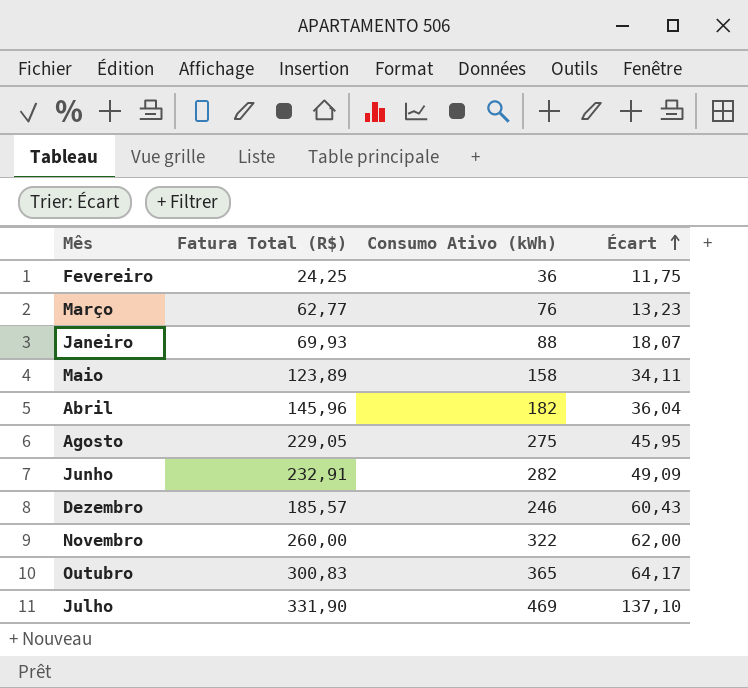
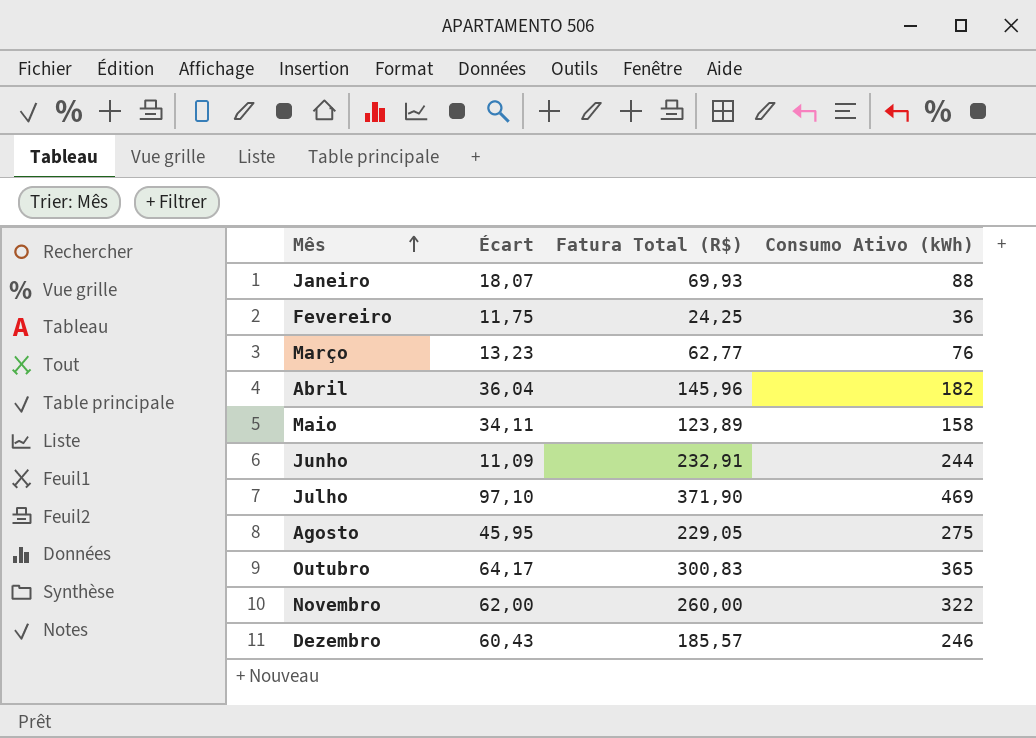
row order: Écart ascending -> Mês ascending
column Écart | position: 4 -> 2
Junho | Écart: 49,09 -> 11,09
Junho | Consumo Ativo (kWh): 282 -> 244
Julho | Écart: 137,10 -> 97,10
Julho | Fatura Total (R$): 331,90 -> 371,90

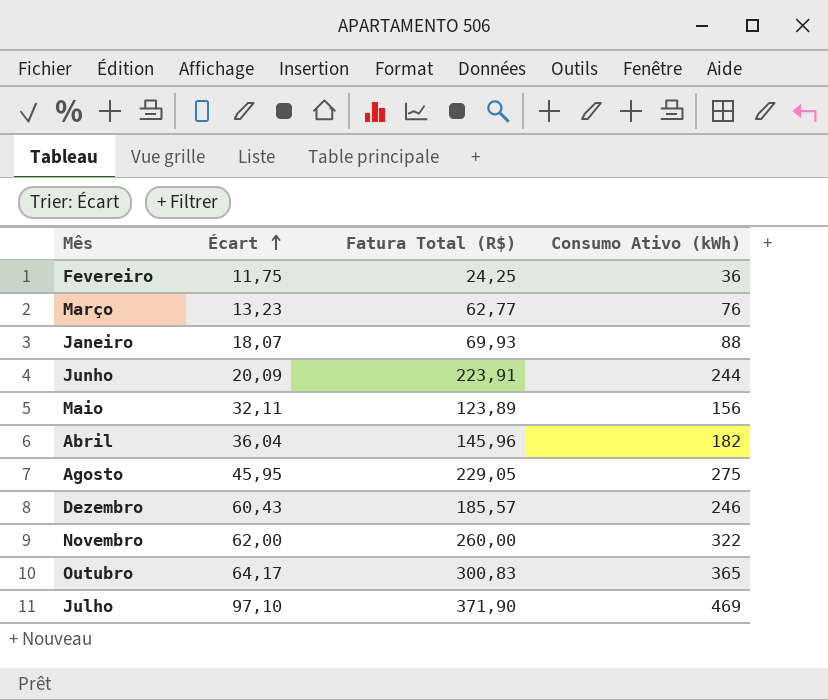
row order: Mês ascending -> Écart ascending
Junho | Écart: 11,09 -> 20,09
Junho | Fatura Total (R$): 232,91 -> 223,91
Maio | Écart: 34,11 -> 32,11
Maio | Consumo Ativo (kWh): 158 -> 156

